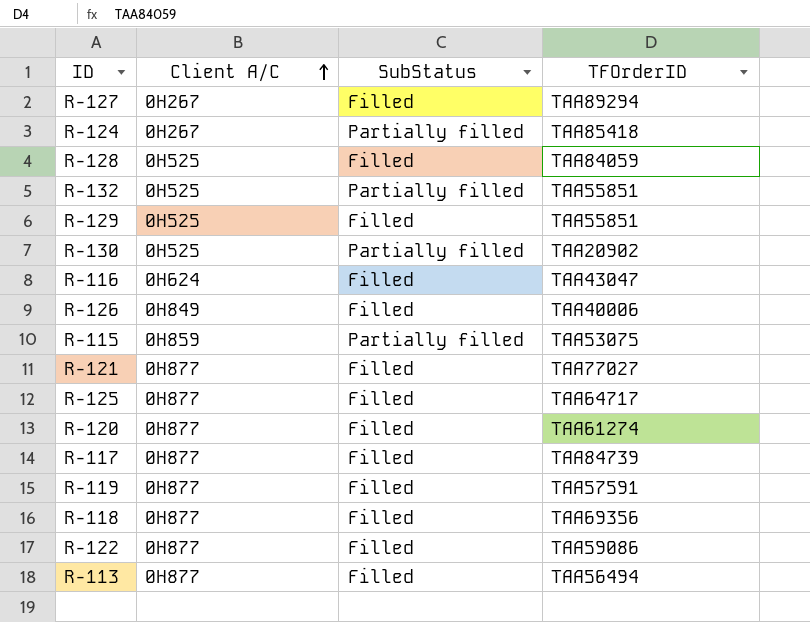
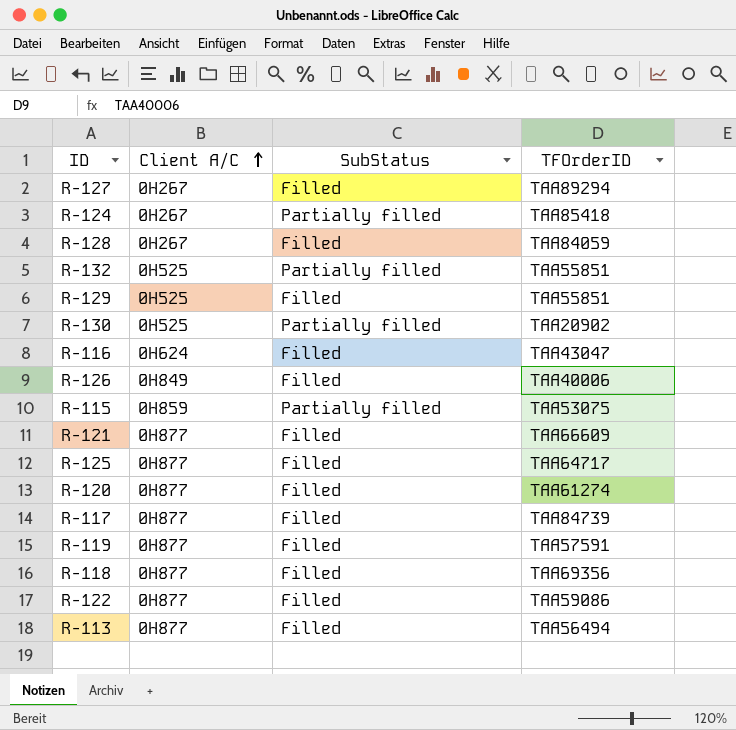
R-128 | Client A/C: 0H525 -> 0H267
R-121 | TFOrderID: TAA77027 -> TAA66609

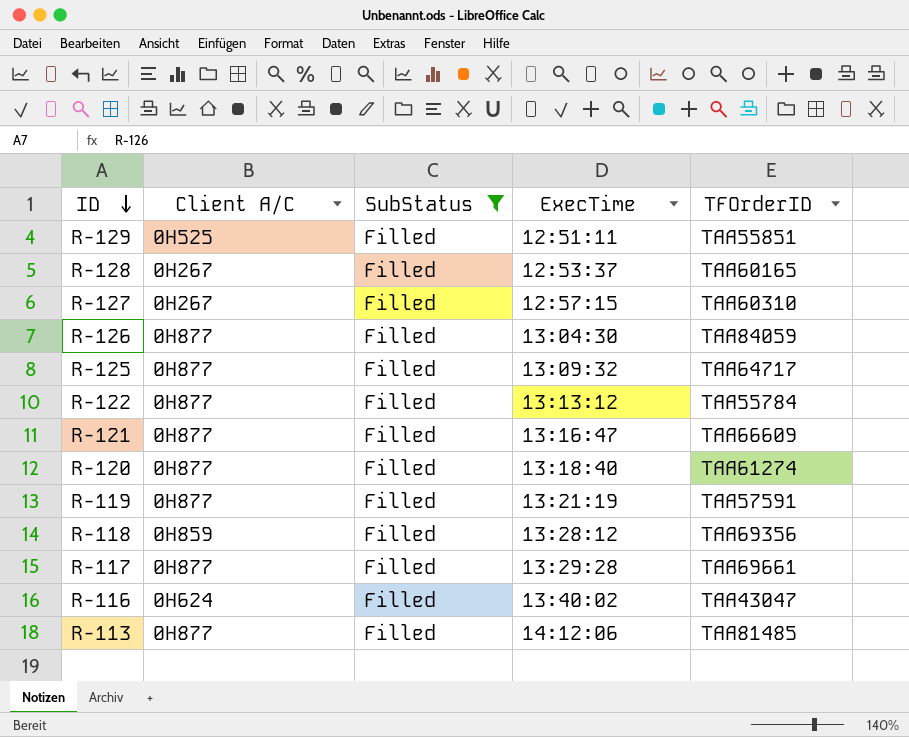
filter: none -> SubStatus = Filled
row order: Client A/C ascending -> ID descending
column ExecTime | position: none -> 4
R-128 | TFOrderID: TAA84059 -> TAA60165
R-127 | TFOrderID: TAA89294 -> TAA60310
R-126 | Client A/C: 0H849 -> 0H877
R-126 | TFOrderID: TAA40006 -> TAA84059
R-122 | TFOrderID: TAA59086 -> TAA55784
R-118 | Client A/C: 0H877 -> 0H859
R-117 | TFOrderID: TAA84739 -> TAA69661
R-113 | TFOrderID: TAA56494 -> TAA81485

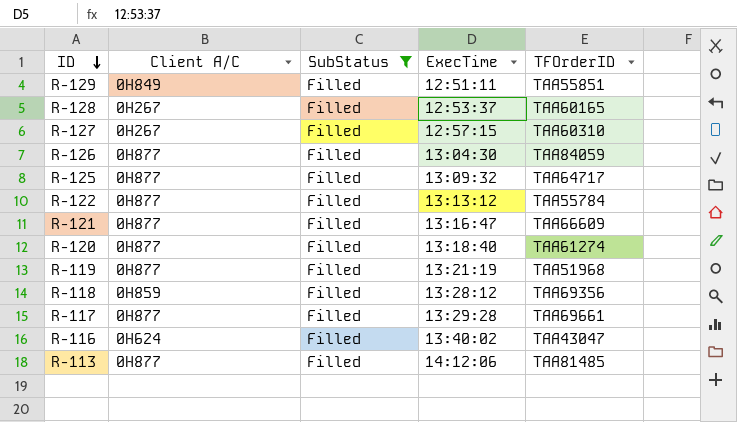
R-129 | Client A/C: 0H525 -> 0H849
R-119 | TFOrderID: TAA57591 -> TAA51968

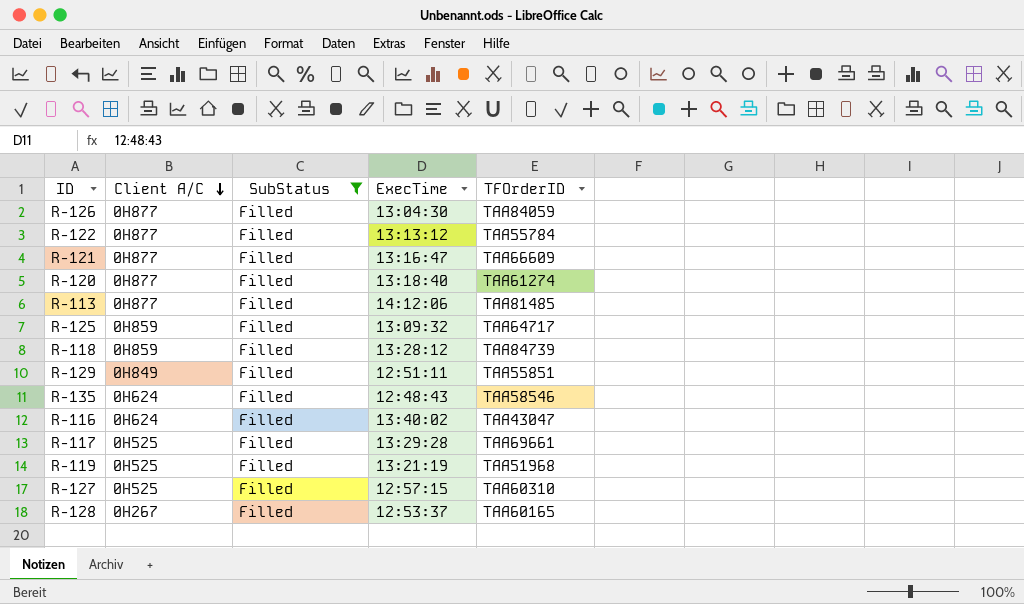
row order: ID descending -> Client A/C descending
R-125 | Client A/C: 0H877 -> 0H859
R-118 | TFOrderID: TAA69356 -> TAA84739
row R-135: none -> 0H624 | Filled | 12:48:43 | TAA58546
R-117 | Client A/C: 0H877 -> 0H525
R-119 | Client A/C: 0H877 -> 0H525
R-127 | Client A/C: 0H267 -> 0H525

